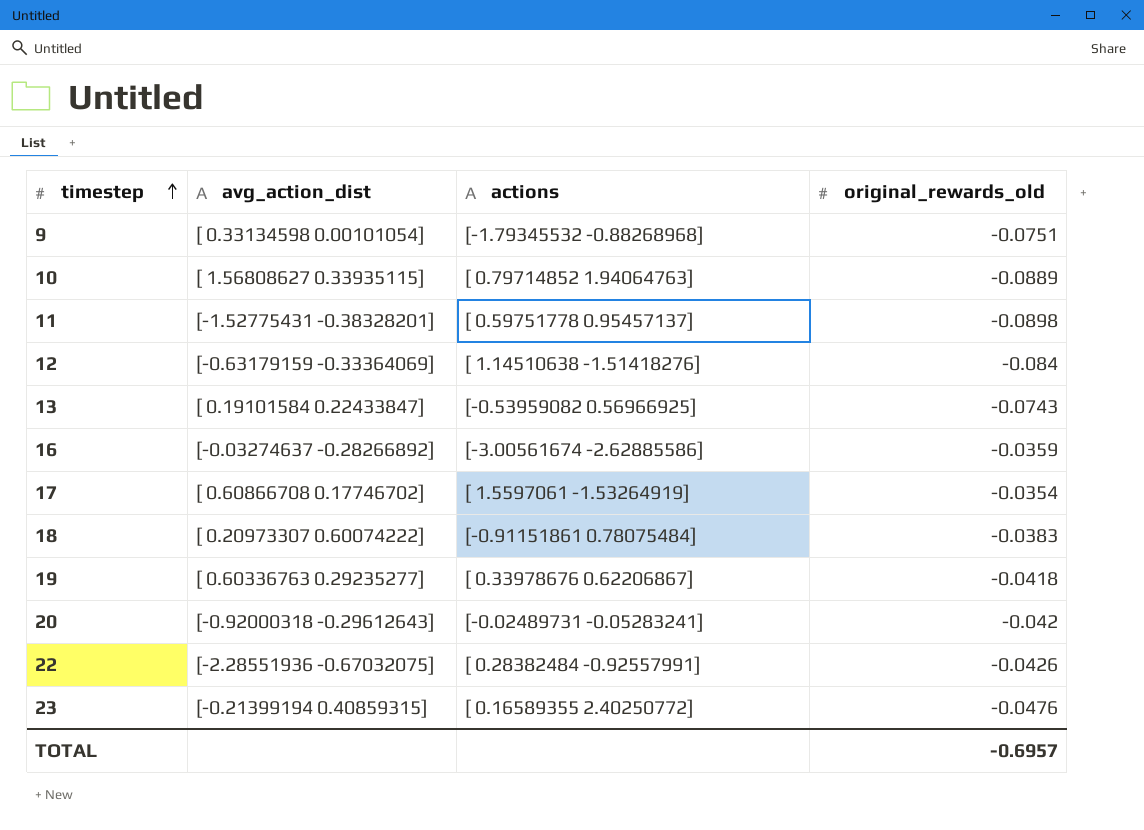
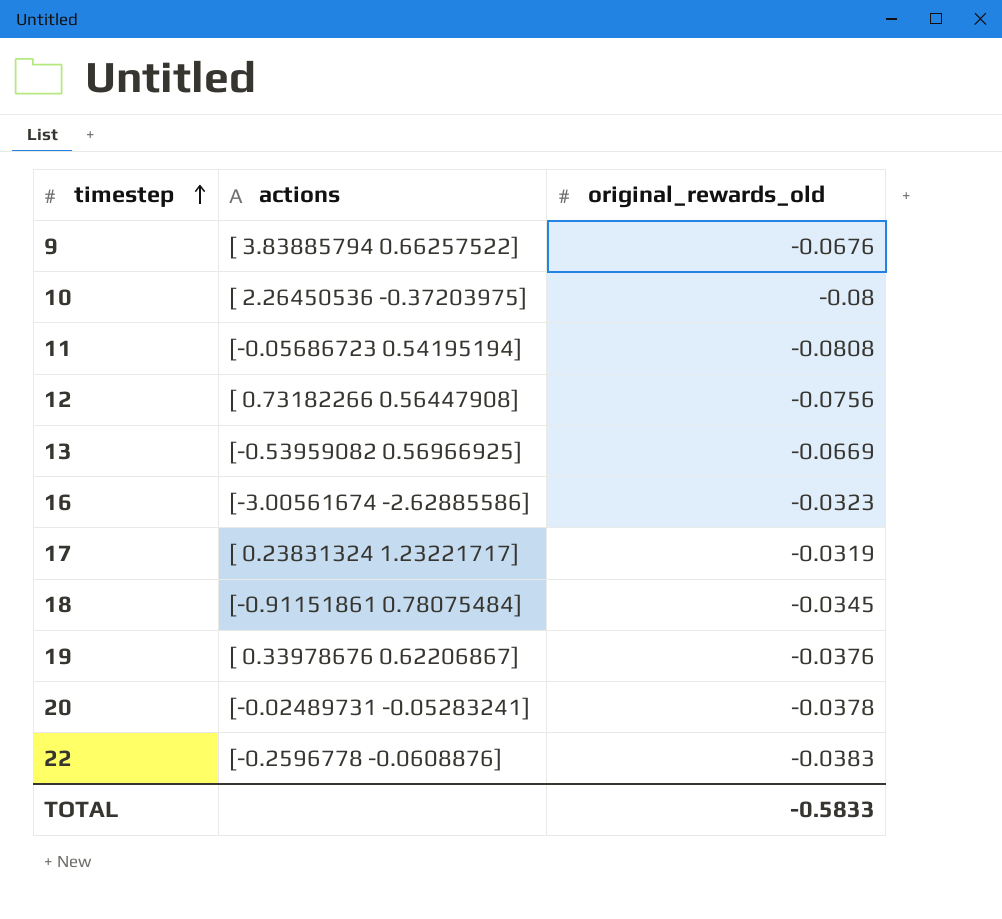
column avg_action_dist | position: 2 -> none
row 23: [-0.21399194 0.40859315] | [ 0.16589355 2.40250772] | -0.0476 -> none
9 | actions: [-1.79345532 -0.88268968] -> [ 3.83885794 0.66257522]
9 | original_rewards_old: -0.0751 -> -0.0676
10 | actions: [ 0.79714852 1.94064763] -> [ 2.26450536 -0.37203975]
10 | original_rewards_old: -0.0889 -> -0.08
11 | actions: [ 0.59751778 0.95457137] -> [-0.05686723 0.54195194]
11 | original_rewards_old: -0.0898 -> -0.0808
12 | actions: [ 1.14510638 -1.51418276] -> [ 0.73182266 0.56447908]
12 | original_rewards_old: -0.084 -> -0.0756
13 | original_rewards_old: -0.0743 -> -0.0669
16 | original_rewards_old: -0.0359 -> -0.0323
17 | actions: [ 1.5597061 -1.53264919] -> [ 0.23831324 1.23221717]
17 | original_rewards_old: -0.0354 -> -0.0319
18 | original_rewards_old: -0.0383 -> -0.0345
19 | original_rewards_old: -0.0418 -> -0.0376
20 | original_rewards_old: -0.042 -> -0.0378
22 | actions: [ 0.28382484 -0.92557991] -> [-0.2596778 -0.0608876]
22 | original_rewards_old: -0.0426 -> -0.0383
TOTAL | original_rewards_old: -0.6957 -> -0.5833

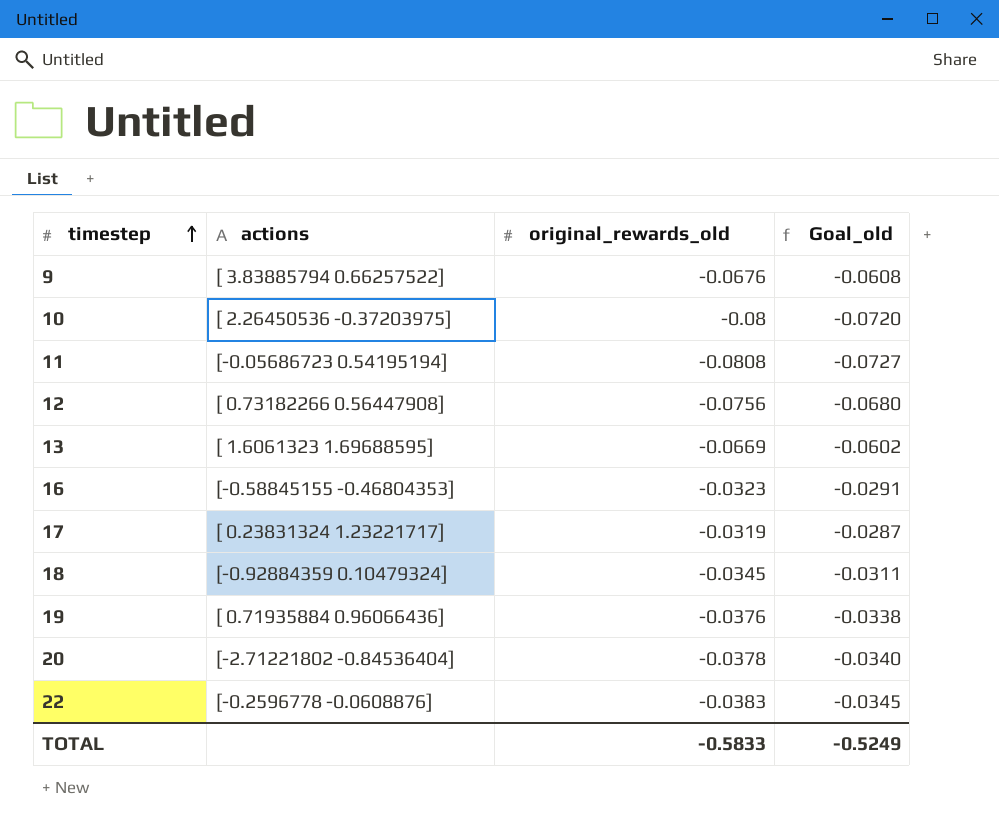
column Goal_old | formula: none -> [original_rewards_old] * 0.9
13 | actions: [-0.53959082 0.56966925] -> [ 1.6061323 1.69688595]
16 | actions: [-3.00561674 -2.62885586] -> [-0.58845155 -0.46804353]
18 | actions: [-0.91151861 0.78075484] -> [-0.92884359 0.10479324]
19 | actions: [ 0.33978676 0.62206867] -> [ 0.71935884 0.96066436]
20 | actions: [-0.02489731 -0.05283241] -> [-2.71221802 -0.84536404]

